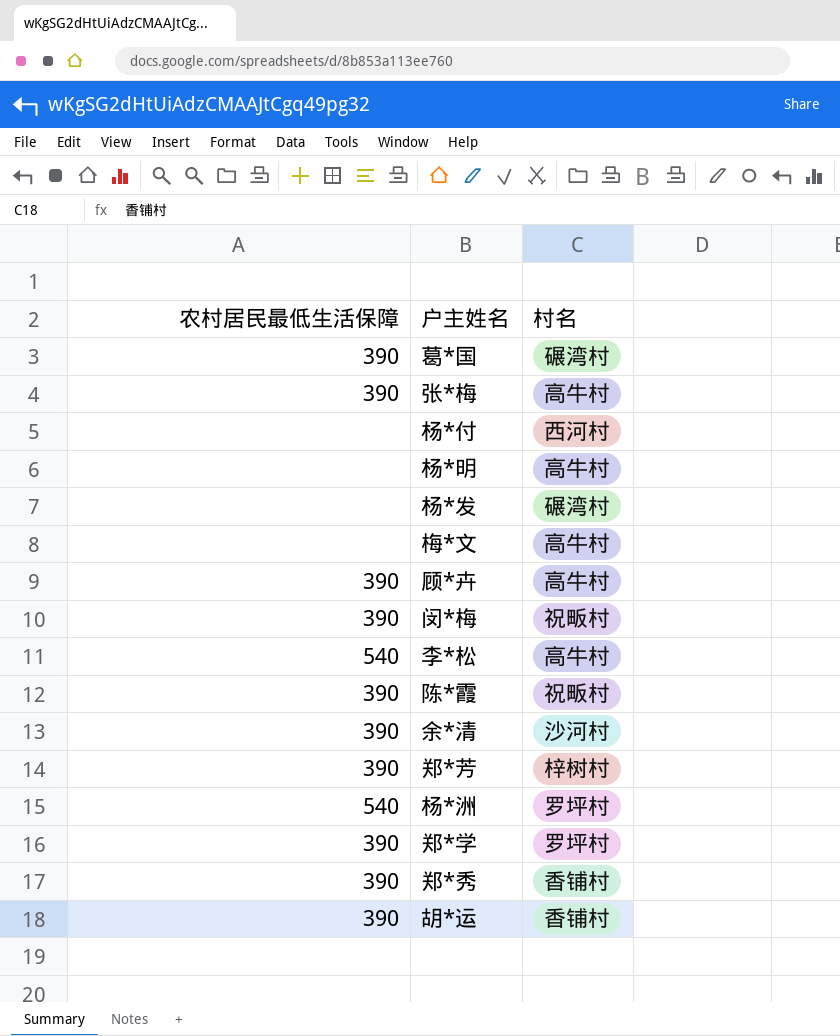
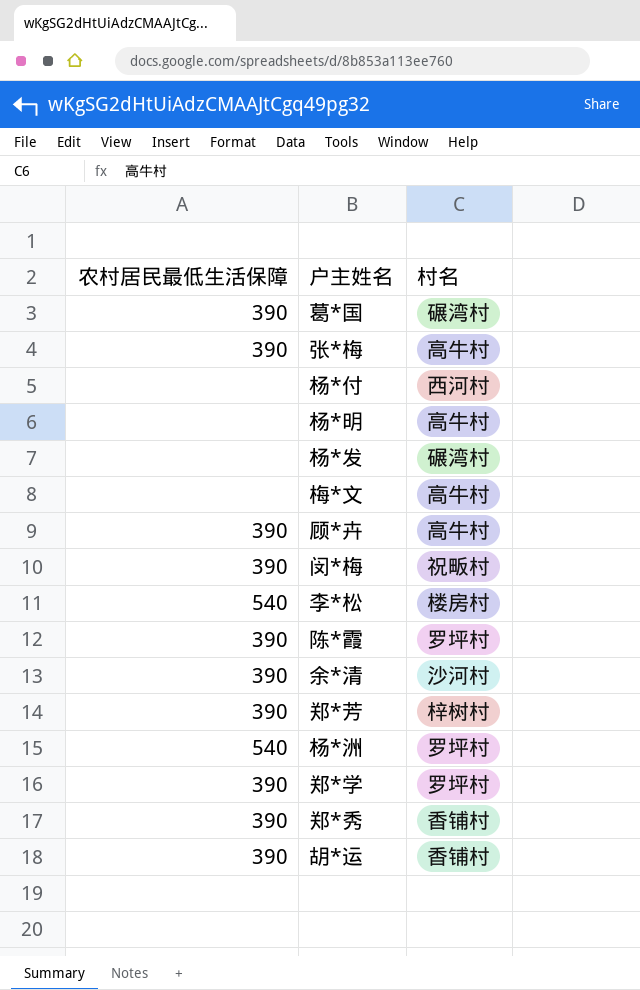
李*松 | 村名: 高牛村 -> 楼房村
陈*霞 | 村名: 祝畈村 -> 罗坪村

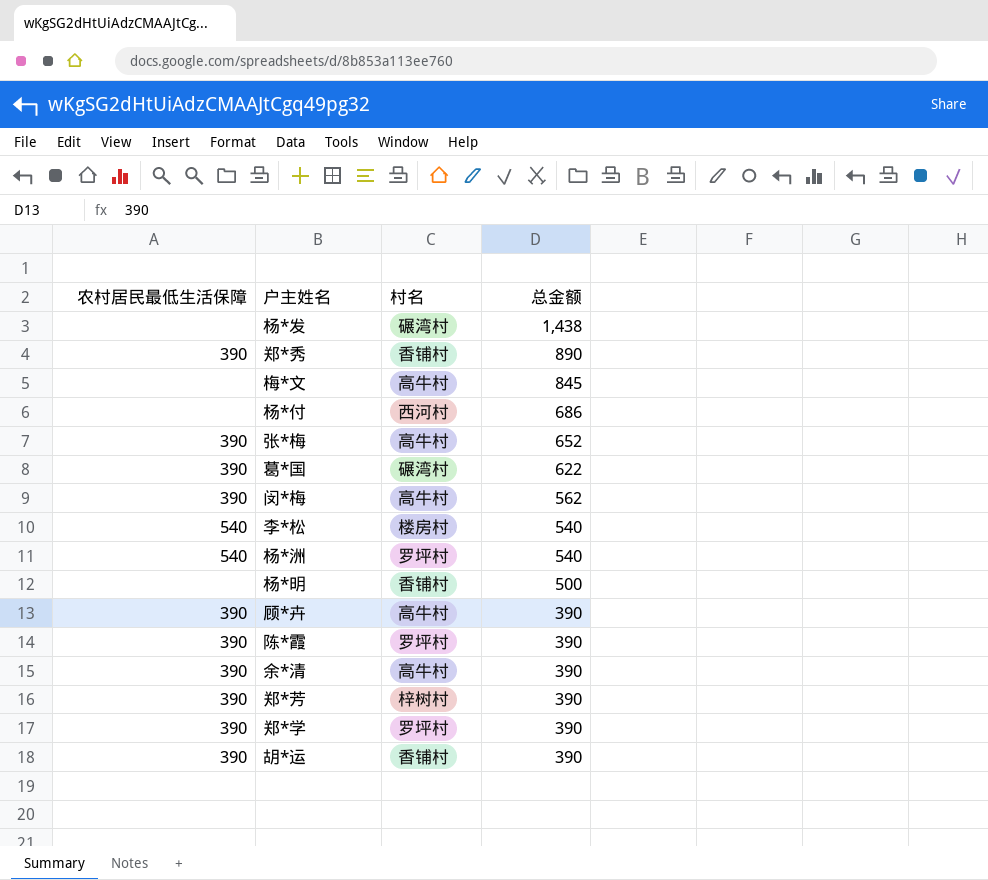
row order: none -> 总金额 descending
column 总金额 | position: none -> 4
闵*梅 | 村名: 祝畈村 -> 高牛村
杨*明 | 村名: 高牛村 -> 香铺村
余*清 | 村名: 沙河村 -> 高牛村

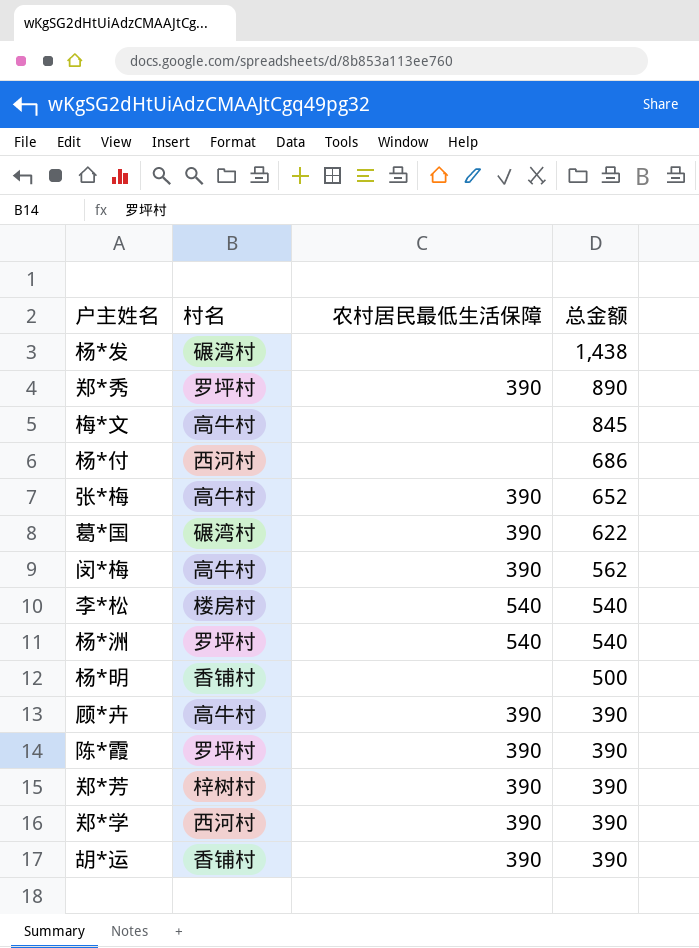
column 农村居民最低生活保障 | position: 1 -> 3
row 余*清: 390 | 高牛村 | 390 -> none
郑*秀 | 村名: 香铺村 -> 罗坪村
郑*学 | 村名: 罗坪村 -> 西河村

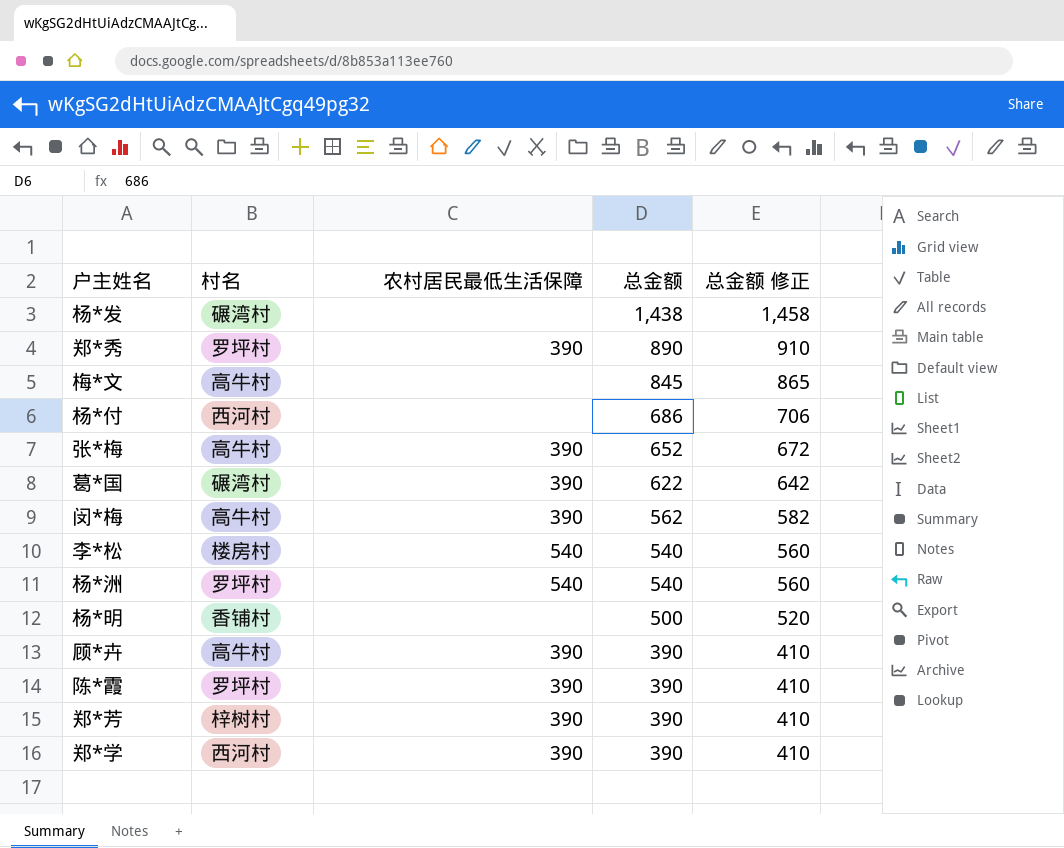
column 总金额 修正 | formula: none -> [总金额] + 20
row 胡*运: 香铺村 | 390 | 390 -> none

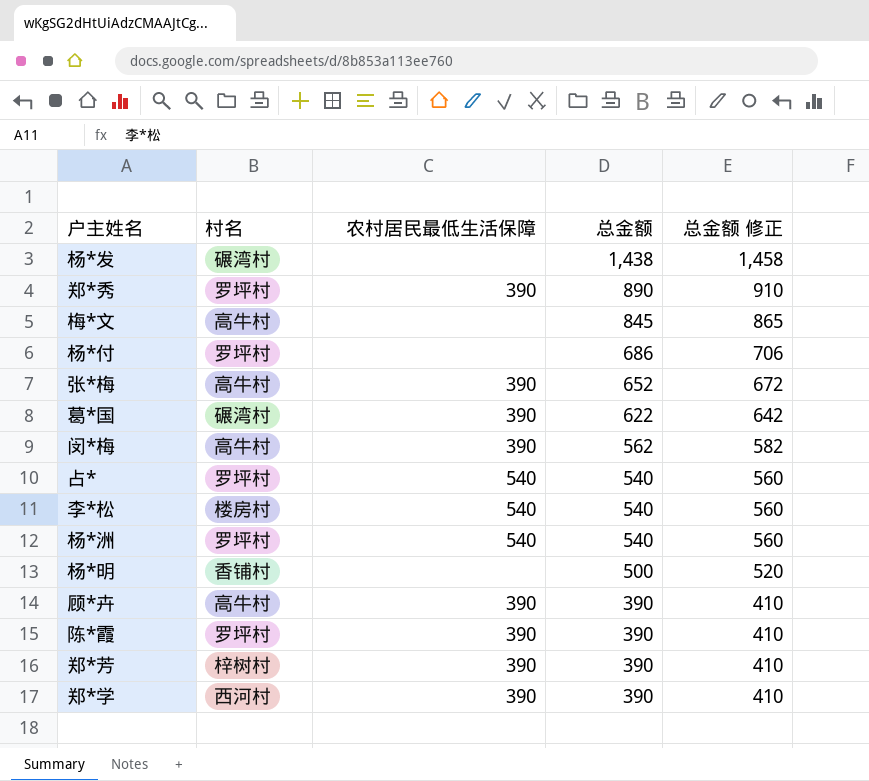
杨*付 | 村名: 西河村 -> 罗坪村
row 占*: none -> 罗坪村 | 540 | 540 | 560

